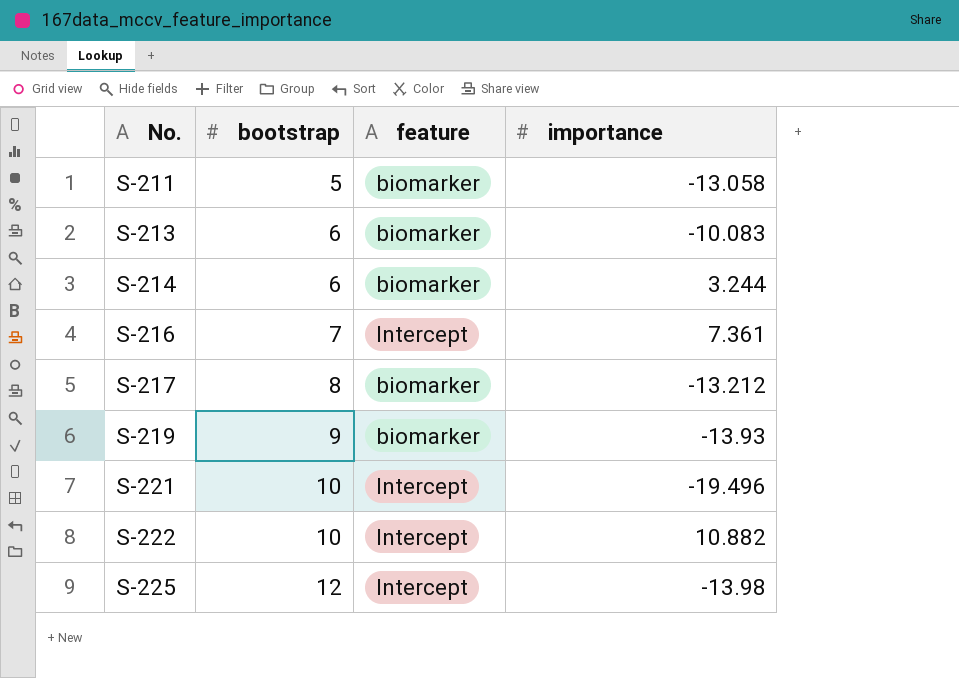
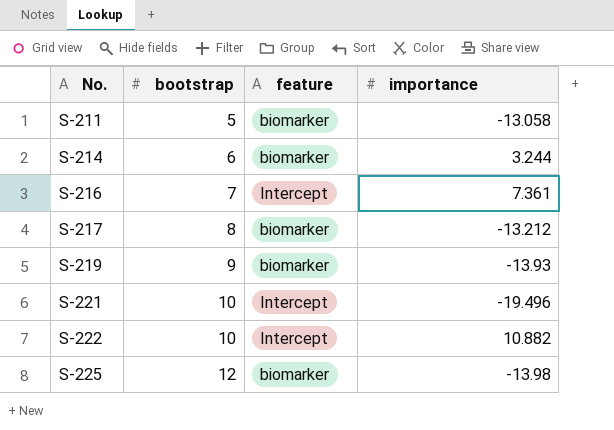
row S-213: 6 | biomarker | -10.083 -> none
S-225 | feature: Intercept -> biomarker

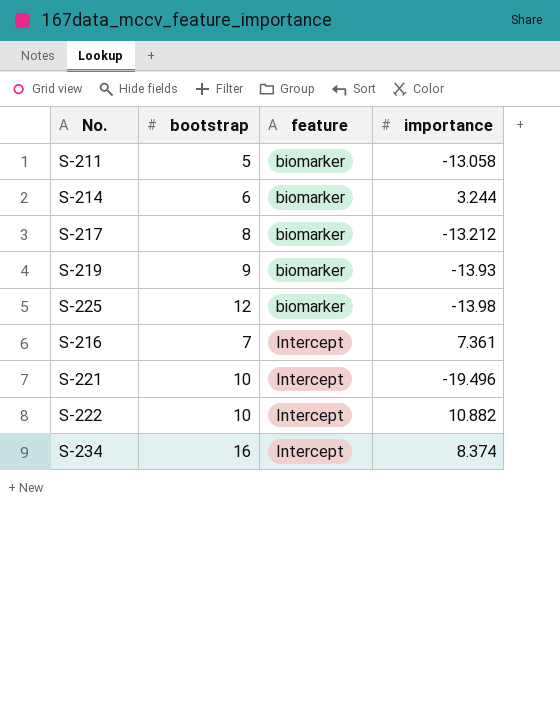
row order: No. ascending -> feature ascending
row S-234: none -> 16 | Intercept | 8.374

